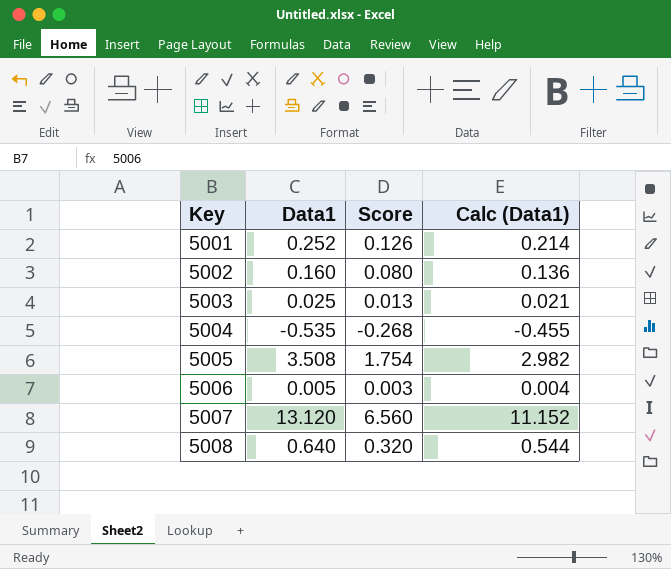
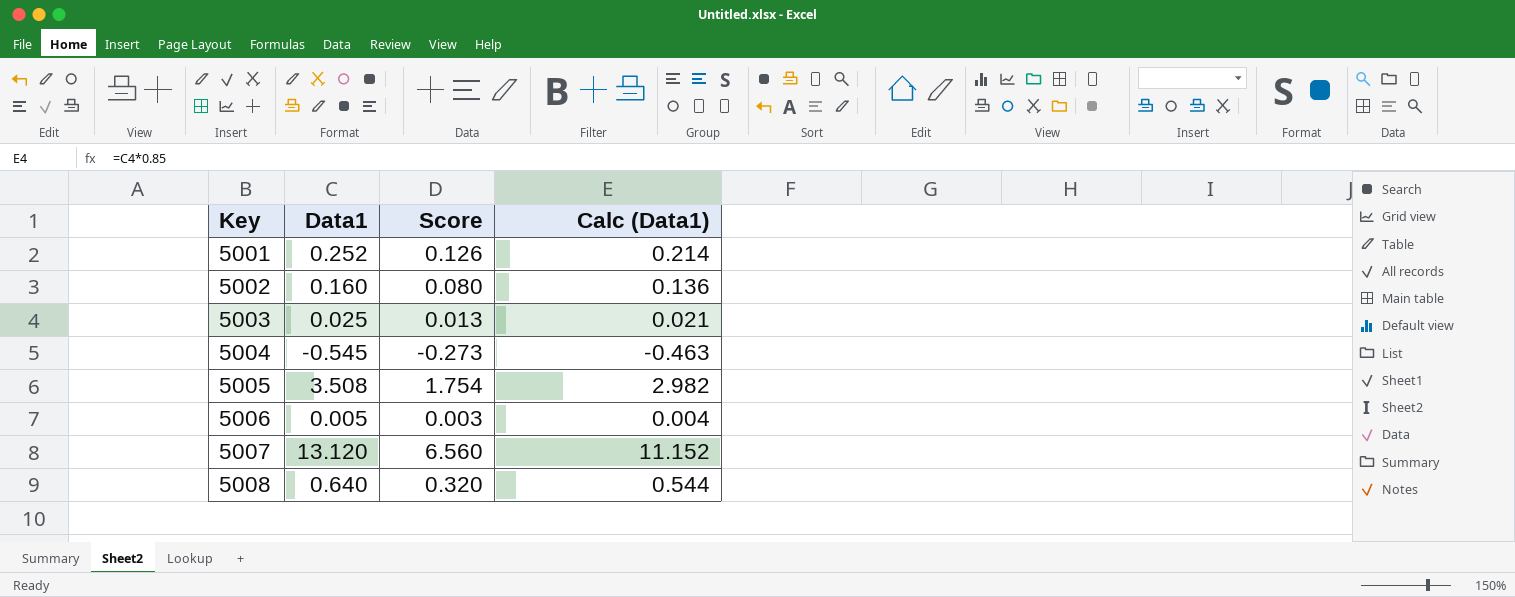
5004 | Data1: -0.535 -> -0.545
5004 | Score: -0.268 -> -0.273
5004 | Calc (Data1): -0.455 -> -0.463

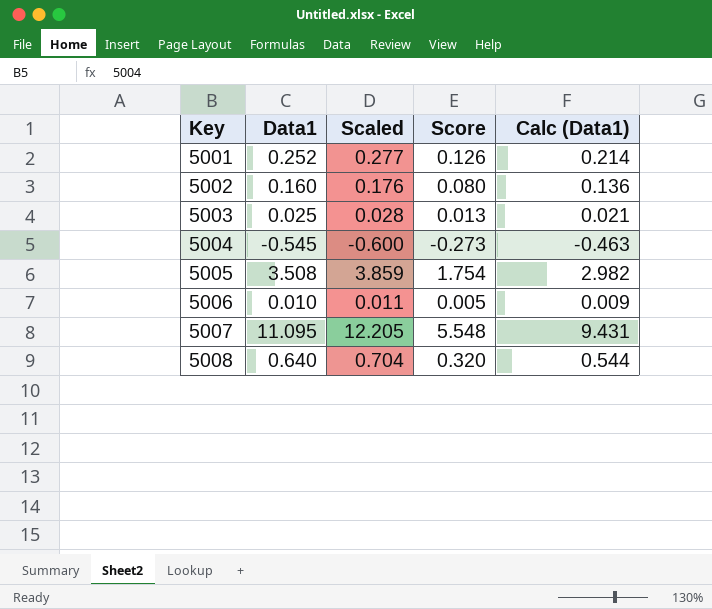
column Scaled | formula: none -> [Data1] * 1.1
5006 | Data1: 0.005 -> 0.010
5006 | Score: 0.003 -> 0.005
5006 | Calc (Data1): 0.004 -> 0.009
5007 | Data1: 13.120 -> 11.095
5007 | Score: 6.560 -> 5.548
5007 | Calc (Data1): 11.152 -> 9.431

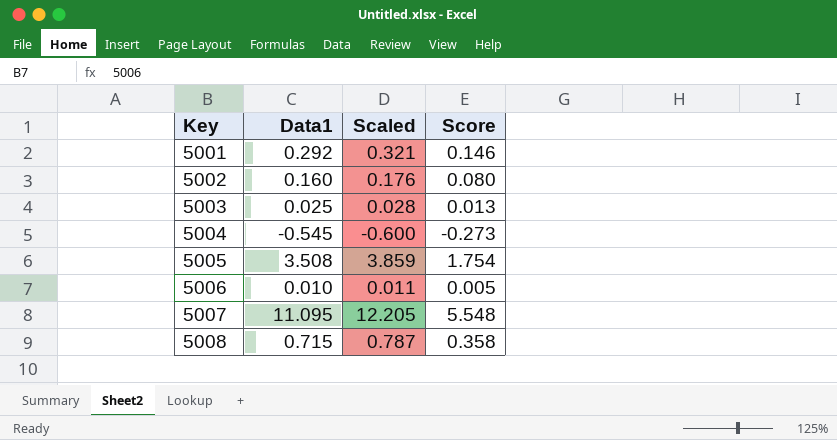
column Calc (Data1) | formula: [Data1] * 0.85 -> none
5001 | Data1: 0.252 -> 0.292
5001 | Scaled: 0.277 -> 0.321
5001 | Score: 0.126 -> 0.146
5008 | Data1: 0.640 -> 0.715
5008 | Scaled: 0.704 -> 0.787
5008 | Score: 0.320 -> 0.358

